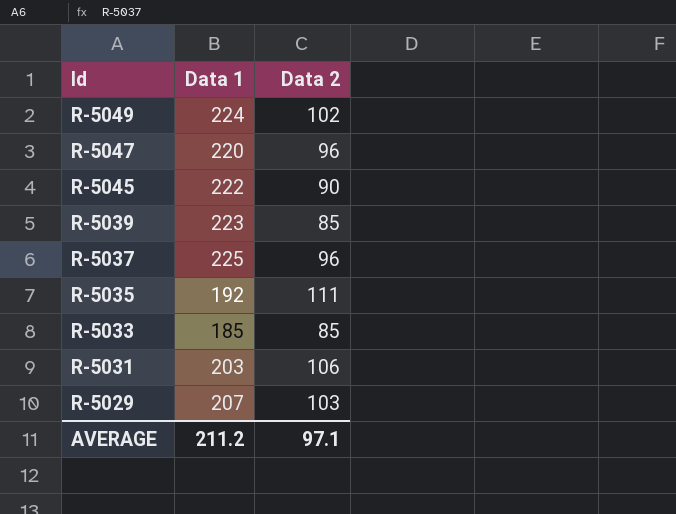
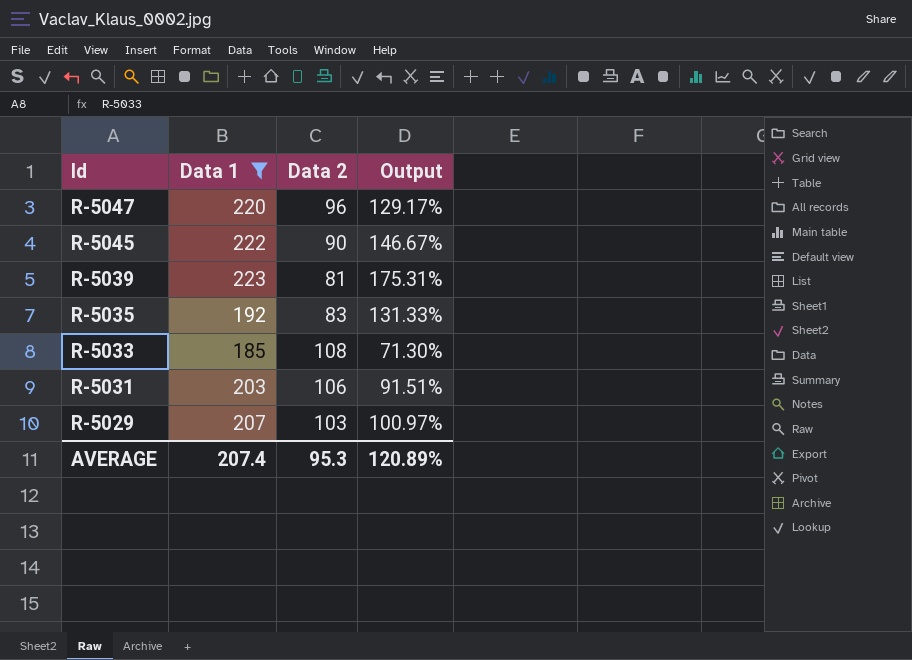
filter: none -> Data 1 <= 223
column Output | formula: none -> ([Data 1] - [Data 2]) / [Data 2]
R-5039 | Data 2: 85 -> 81
R-5035 | Data 2: 111 -> 83
R-5033 | Data 2: 85 -> 108
AVERAGE | Data 1: 211.2 -> 207.4
AVERAGE | Data 2: 97.1 -> 95.3

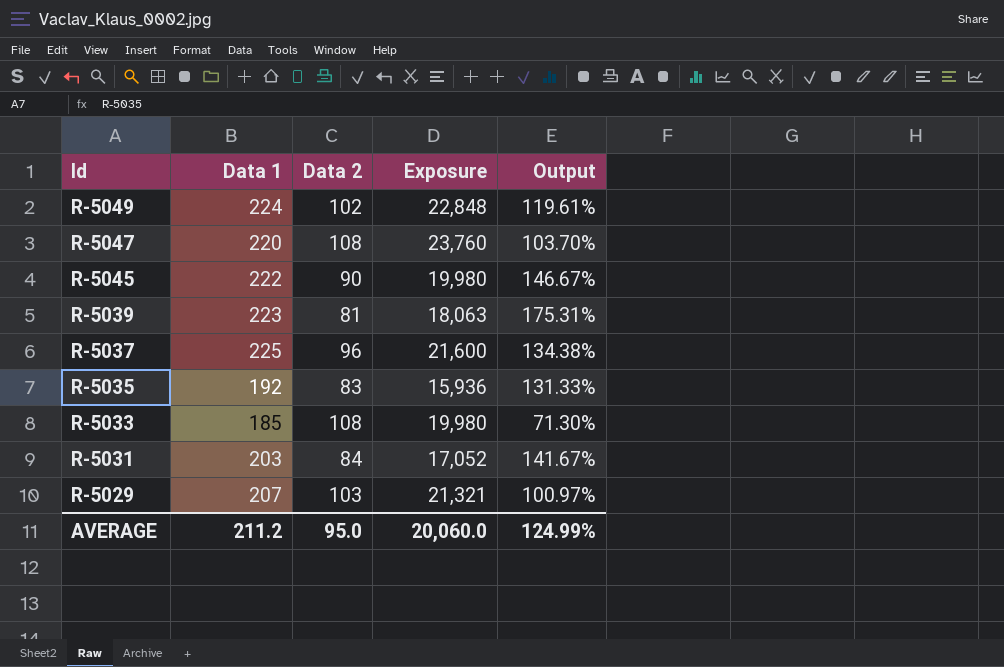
filter: Data 1 <= 223 -> none
column Exposure | formula: none -> [Data 1] * [Data 2]
R-5047 | Data 2: 96 -> 108
R-5047 | Output: 129.17% -> 103.70%
R-5031 | Data 2: 106 -> 84
R-5031 | Output: 91.51% -> 141.67%
AVERAGE | Data 1: 207.4 -> 211.2
AVERAGE | Data 2: 95.3 -> 95.0
AVERAGE | Output: 120.89% -> 124.99%

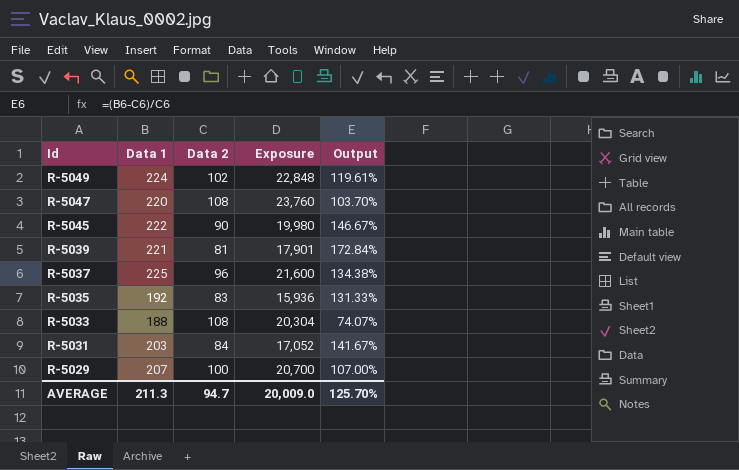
R-5039 | Data 1: 223 -> 221
R-5039 | Exposure: 18,063 -> 17,901
R-5039 | Output: 175.31% -> 172.84%
R-5033 | Data 1: 185 -> 188
R-5033 | Exposure: 19,980 -> 20,304
R-5033 | Output: 71.30% -> 74.07%
R-5029 | Data 2: 103 -> 100
R-5029 | Exposure: 21,321 -> 20,700
R-5029 | Output: 100.97% -> 107.00%
AVERAGE | Data 1: 211.2 -> 211.3
AVERAGE | Data 2: 95.0 -> 94.7
AVERAGE | Exposure: 20,060.0 -> 20,009.0
AVERAGE | Output: 124.99% -> 125.70%

